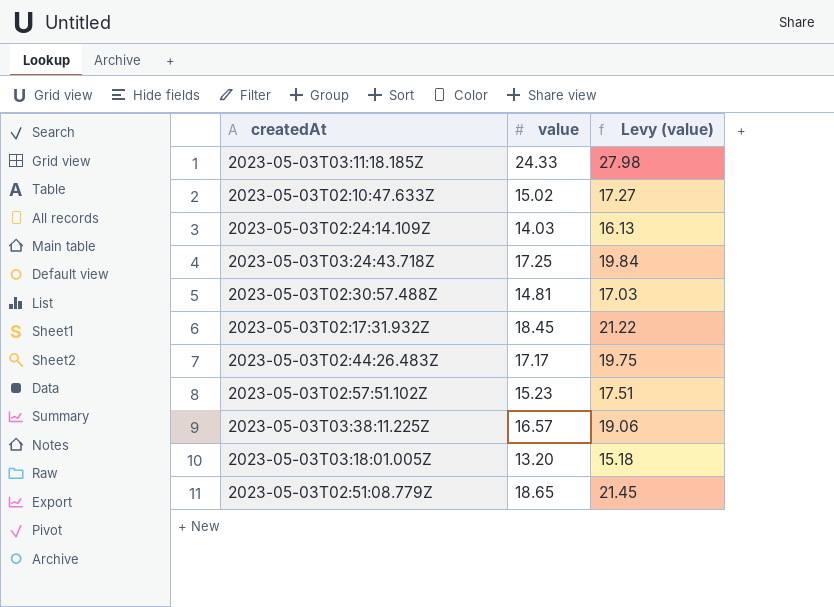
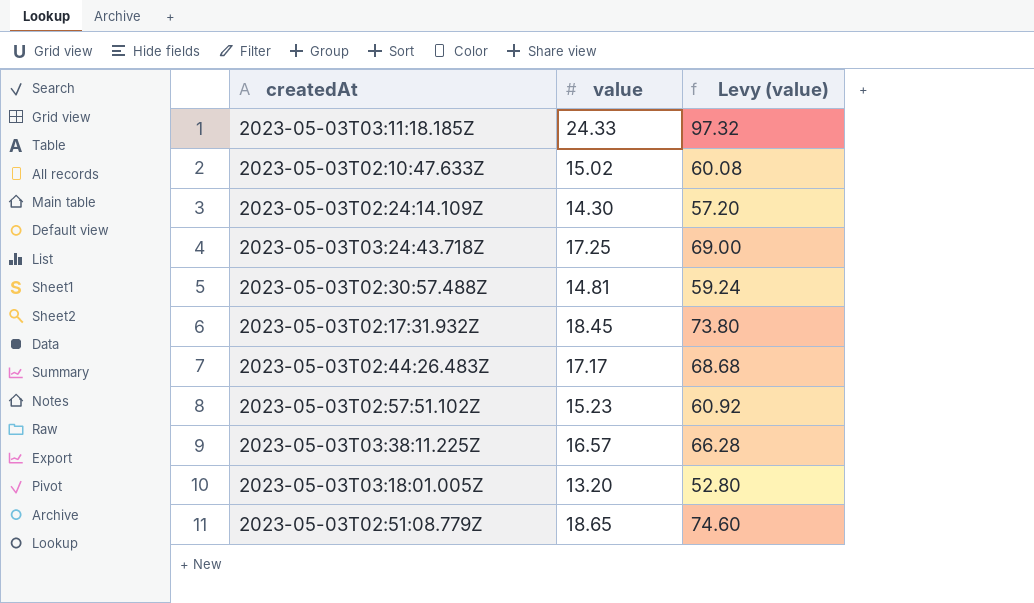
column Levy (value) | formula: [value] * 1.15 -> [value] * 4
2023-05-03T02:24:14.109Z | value: 14.03 -> 14.30

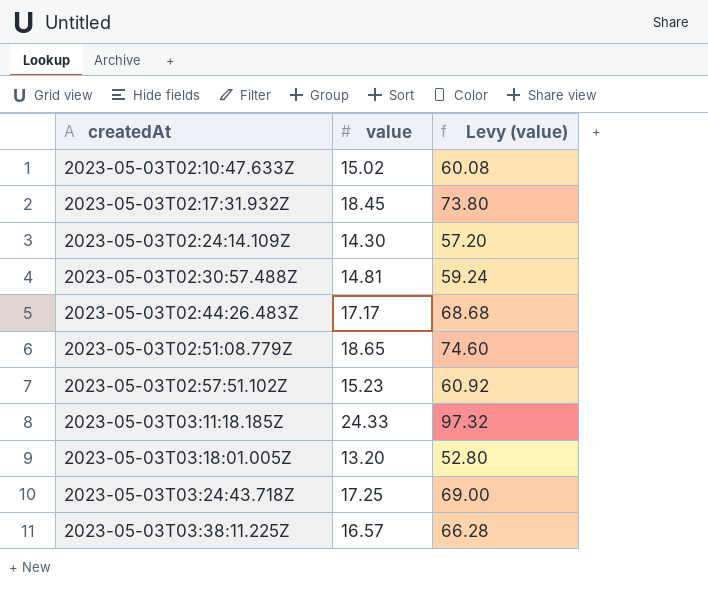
row order: none -> createdAt ascending

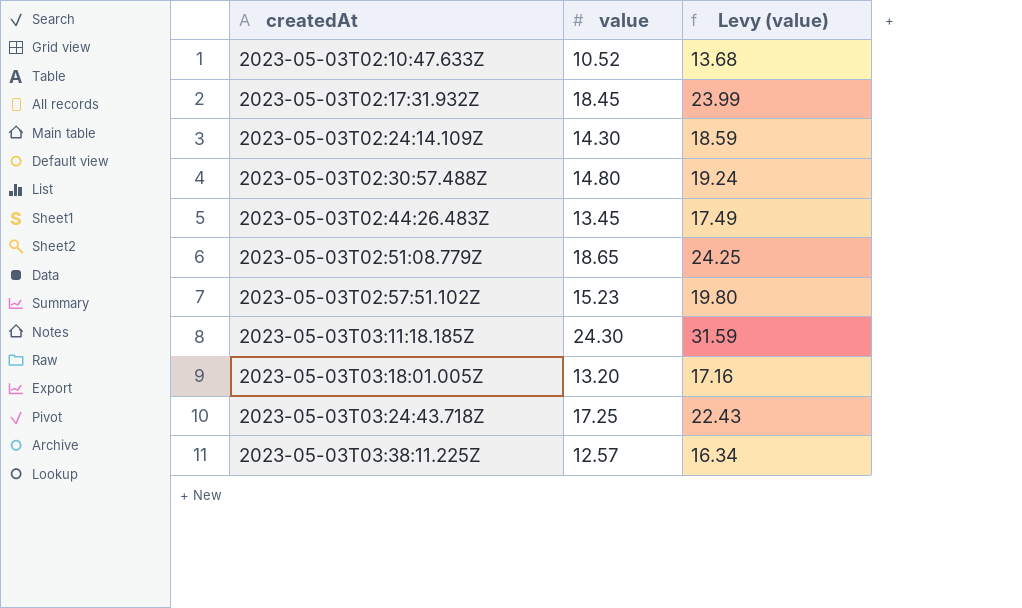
column Levy (value) | formula: [value] * 4 -> [value] * 1.3
2023-05-03T02:10:47.633Z | value: 15.02 -> 10.52
2023-05-03T02:30:57.488Z | value: 14.81 -> 14.80
2023-05-03T02:44:26.483Z | value: 17.17 -> 13.45
2023-05-03T03:11:18.185Z | value: 24.33 -> 24.30
2023-05-03T03:38:11.225Z | value: 16.57 -> 12.57

